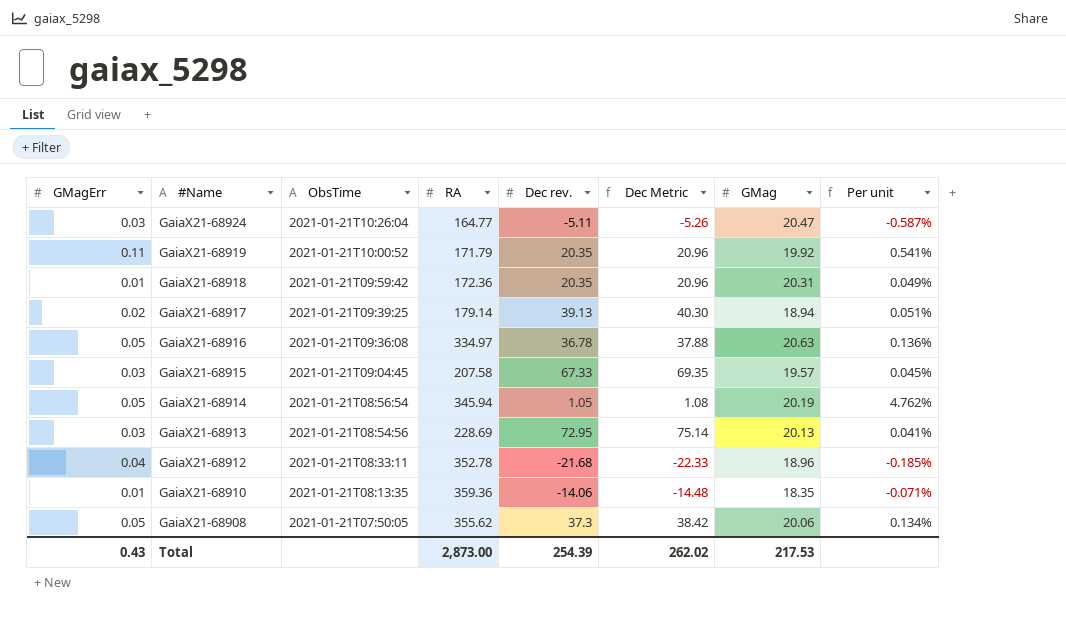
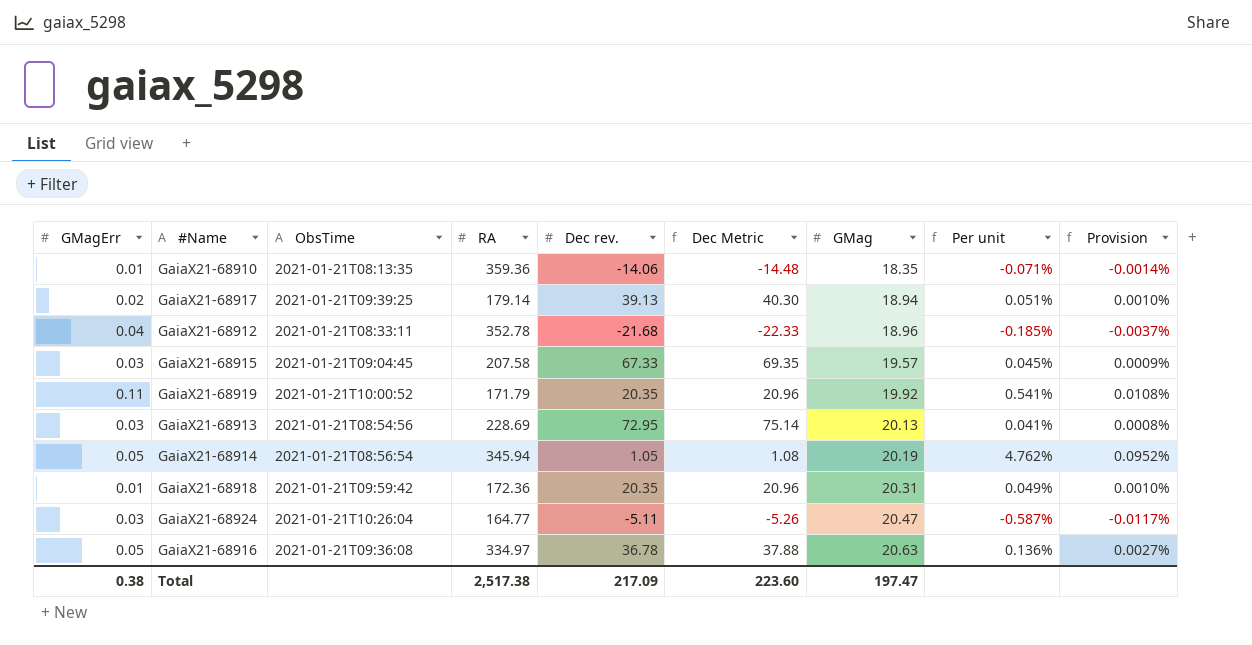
row order: #Name descending -> GMag ascending
column Provision | formula: none -> [Per unit] * 0.02
row GaiaX21-68908: 0.05 | 2021-01-21T07:50:05 | 355.62 | 37.3 | 38.42 | 20.06 | 0.134% -> none
Total | GMagErr: 0.43 -> 0.38
Total | RA: 2,873.00 -> 2,517.38
Total | Dec rev.: 254.39 -> 217.09
Total | Dec Metric: 262.02 -> 223.60
Total | GMag: 217.53 -> 197.47

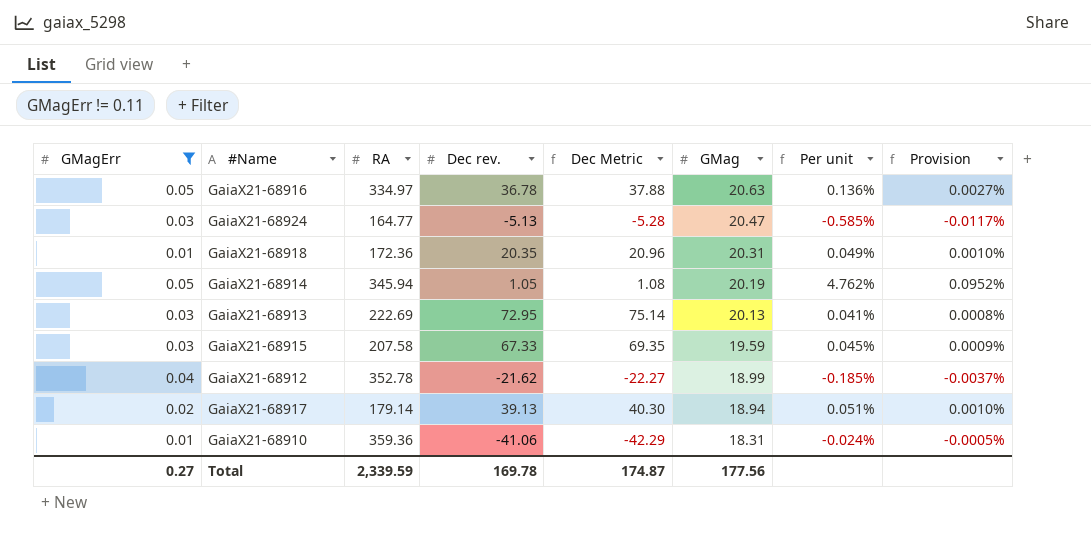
filter: none -> GMagErr != 0.11
row order: GMag ascending -> GMag descending
column ObsTime | position: 3 -> none
GaiaX21-68924 | Dec rev.: -5.11 -> -5.13
GaiaX21-68924 | Dec Metric: -5.26 -> -5.28
GaiaX21-68924 | Per unit: -0.587% -> -0.585%
GaiaX21-68913 | RA: 228.69 -> 222.69
GaiaX21-68915 | GMag: 19.57 -> 19.59
GaiaX21-68912 | Dec rev.: -21.68 -> -21.62
GaiaX21-68912 | Dec Metric: -22.33 -> -22.27
GaiaX21-68912 | GMag: 18.96 -> 18.99
GaiaX21-68910 | Dec rev.: -14.06 -> -41.06
GaiaX21-68910 | Dec Metric: -14.48 -> -42.29
GaiaX21-68910 | GMag: 18.35 -> 18.31
GaiaX21-68910 | Per unit: -0.071% -> -0.024%
GaiaX21-68910 | Provision: -0.0014% -> -0.0005%
Total | GMagErr: 0.38 -> 0.27
Total | RA: 2,517.38 -> 2,339.59
Total | Dec rev.: 217.09 -> 169.78
Total | Dec Metric: 223.60 -> 174.87
Total | GMag: 197.47 -> 177.56

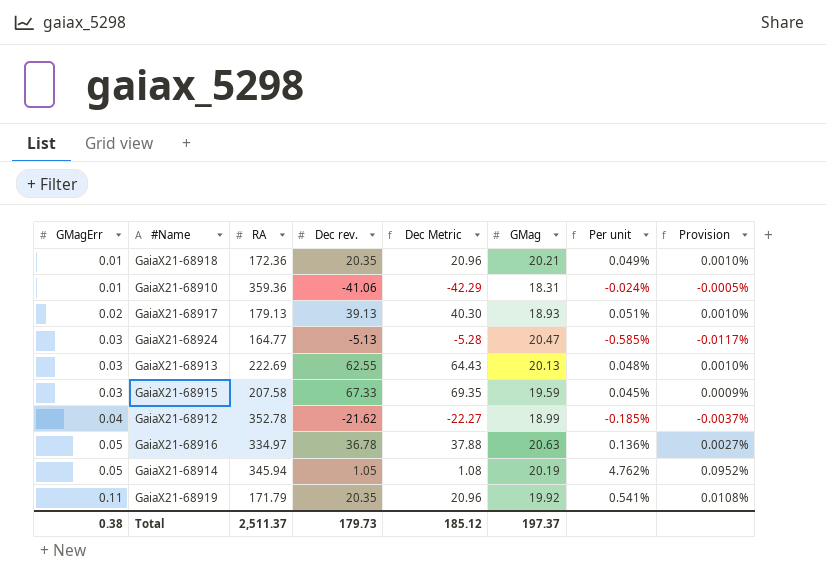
filter: GMagErr != 0.11 -> none
row order: GMag descending -> GMagErr ascending
GaiaX21-68918 | GMag: 20.31 -> 20.21
GaiaX21-68917 | RA: 179.14 -> 179.13
GaiaX21-68917 | GMag: 18.94 -> 18.93
GaiaX21-68913 | Dec rev.: 72.95 -> 62.55
GaiaX21-68913 | Dec Metric: 75.14 -> 64.43
GaiaX21-68913 | Per unit: 0.041% -> 0.048%
GaiaX21-68913 | Provision: 0.0008% -> 0.0010%
Total | GMagErr: 0.27 -> 0.38
Total | RA: 2,339.59 -> 2,511.37
Total | Dec rev.: 169.78 -> 179.73
Total | Dec Metric: 174.87 -> 185.12
Total | GMag: 177.56 -> 197.37

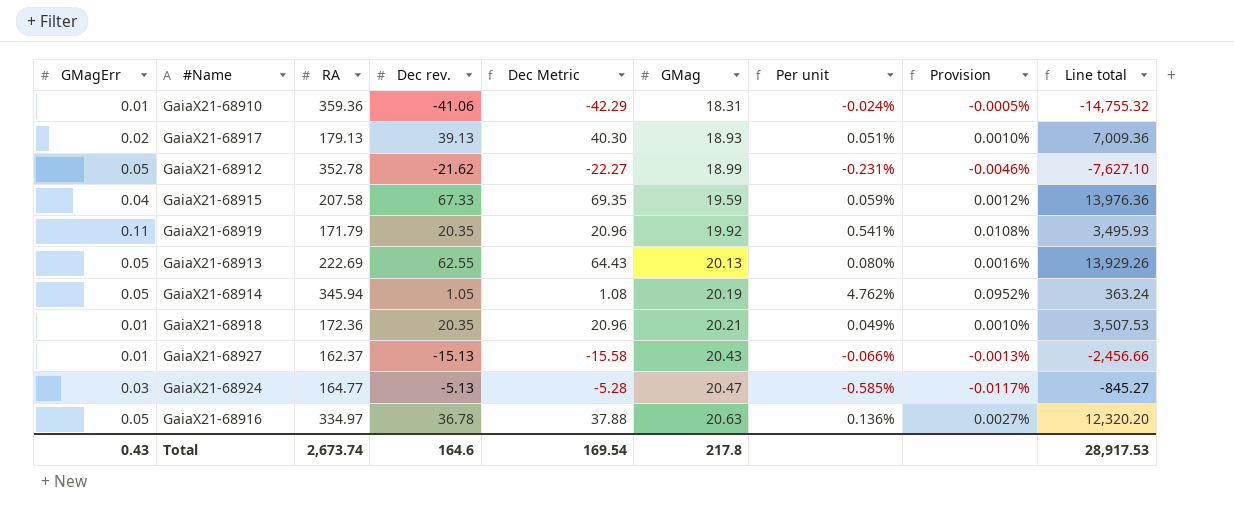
row order: GMagErr ascending -> GMag ascending
column Line total | formula: none -> [RA] * [Dec rev.]
GaiaX21-68912 | GMagErr: 0.04 -> 0.05
GaiaX21-68912 | Per unit: -0.185% -> -0.231%
GaiaX21-68912 | Provision: -0.0037% -> -0.0046%
GaiaX21-68915 | GMagErr: 0.03 -> 0.04
GaiaX21-68915 | Per unit: 0.045% -> 0.059%
GaiaX21-68915 | Provision: 0.0009% -> 0.0012%
GaiaX21-68913 | GMagErr: 0.03 -> 0.05
GaiaX21-68913 | Per unit: 0.048% -> 0.080%
GaiaX21-68913 | Provision: 0.0010% -> 0.0016%
row GaiaX21-68927: none -> 0.01 | 162.37 | -15.13 | -15.58 | 20.43 | -0.066% | -0.0013% | -2,456.66
Total | GMagErr: 0.38 -> 0.43
Total | RA: 2,511.37 -> 2,673.74
Total | Dec rev.: 179.73 -> 164.6
Total | Dec Metric: 185.12 -> 169.54
Total | GMag: 197.37 -> 217.8

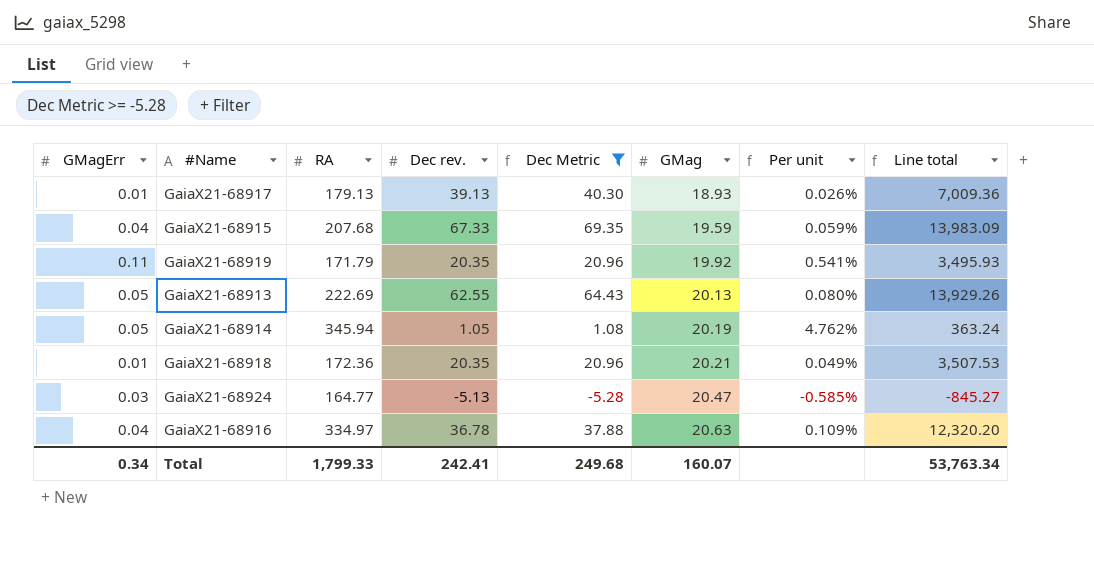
filter: none -> Dec Metric >= -5.28
column Provision | formula: [Per unit] * 0.02 -> none
GaiaX21-68917 | GMagErr: 0.02 -> 0.01
GaiaX21-68917 | Per unit: 0.051% -> 0.026%
GaiaX21-68915 | RA: 207.58 -> 207.68
GaiaX21-68915 | Line total: 13,976.36 -> 13,983.09
GaiaX21-68916 | GMagErr: 0.05 -> 0.04
GaiaX21-68916 | Per unit: 0.136% -> 0.109%
Total | GMagErr: 0.43 -> 0.34
Total | RA: 2,673.74 -> 1,799.33
Total | Dec rev.: 164.6 -> 242.41
Total | Dec Metric: 169.54 -> 249.68
Total | GMag: 217.8 -> 160.07
Total | Line total: 28,917.53 -> 53,763.34

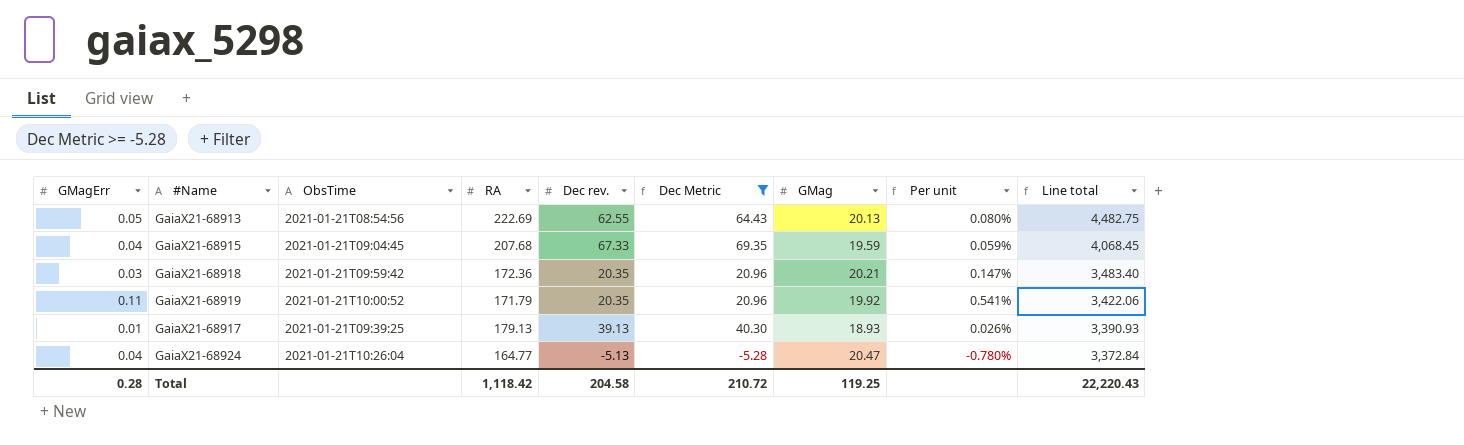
row order: GMag ascending -> Line total descending
column ObsTime | position: none -> 3
column Line total | formula: [RA] * [Dec rev.] -> [RA] * [GMag]
row GaiaX21-68914: 0.05 | 345.94 | 1.05 | 1.08 | 20.19 | 4.762% | 363.24 -> none
row GaiaX21-68916: 0.04 | 334.97 | 36.78 | 37.88 | 20.63 | 0.109% | 12,320.20 -> none
GaiaX21-68918 | GMagErr: 0.01 -> 0.03
GaiaX21-68918 | Per unit: 0.049% -> 0.147%
GaiaX21-68924 | GMagErr: 0.03 -> 0.04
GaiaX21-68924 | Per unit: -0.585% -> -0.780%
Total | GMagErr: 0.34 -> 0.28
Total | RA: 1,799.33 -> 1,118.42
Total | Dec rev.: 242.41 -> 204.58
Total | Dec Metric: 249.68 -> 210.72
Total | GMag: 160.07 -> 119.25
Total | Line total: 53,763.34 -> 22,220.43

